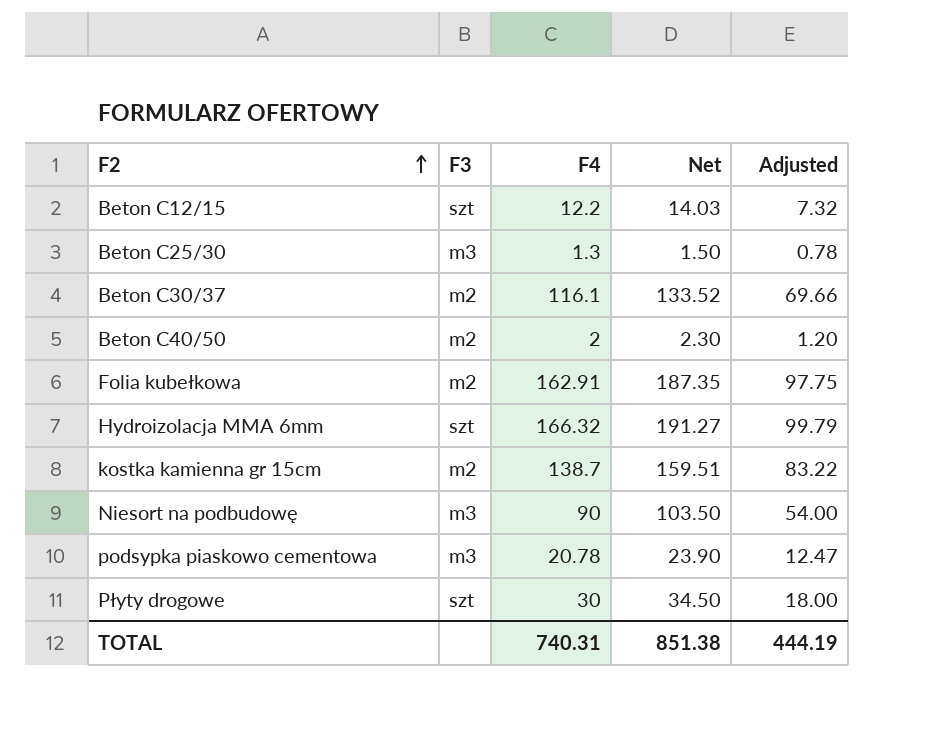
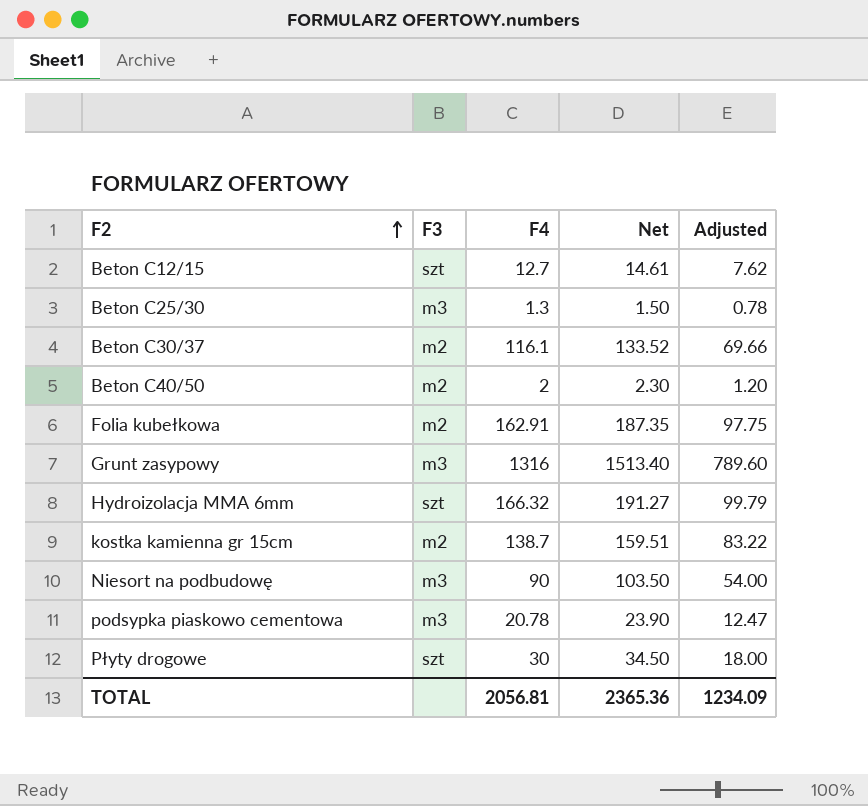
Beton C12/15 | F4: 12.2 -> 12.7
Beton C12/15 | Net: 14.03 -> 14.61
Beton C12/15 | Adjusted: 7.32 -> 7.62
row Grunt zasypowy: none -> m3 | 1316 | 1513.40 | 789.60
TOTAL | F4: 740.31 -> 2056.81
TOTAL | Net: 851.38 -> 2365.36
TOTAL | Adjusted: 444.19 -> 1234.09

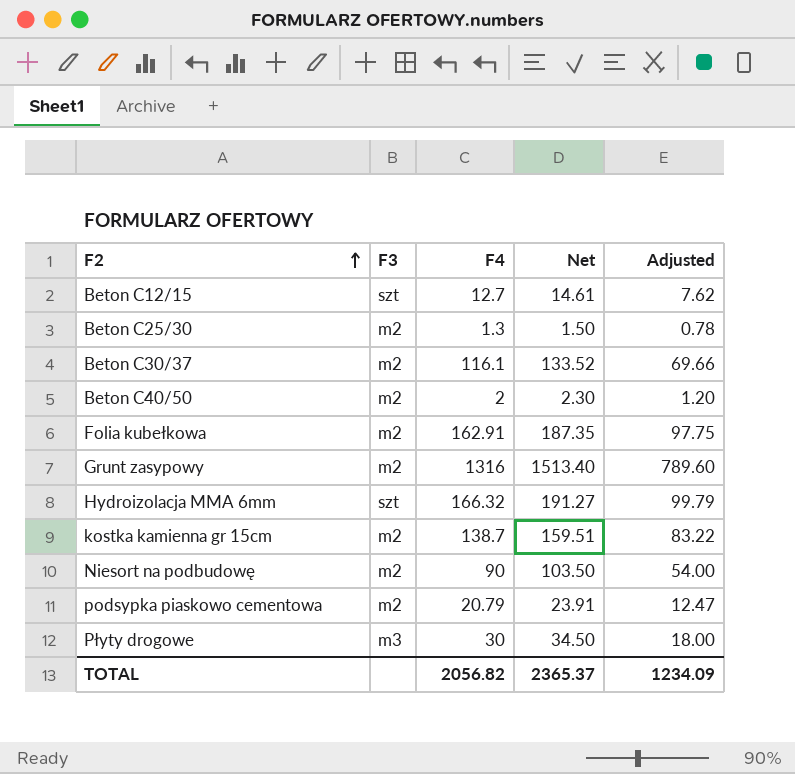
Beton C25/30 | F3: m3 -> m2
Grunt zasypowy | F3: m3 -> m2
Niesort na podbudowę | F3: m3 -> m2
podsypka piaskowo cementowa | F3: m3 -> m2
podsypka piaskowo cementowa | F4: 20.78 -> 20.79
podsypka piaskowo cementowa | Net: 23.90 -> 23.91
Płyty drogowe | F3: szt -> m3
TOTAL | F4: 2056.81 -> 2056.82
TOTAL | Net: 2365.36 -> 2365.37

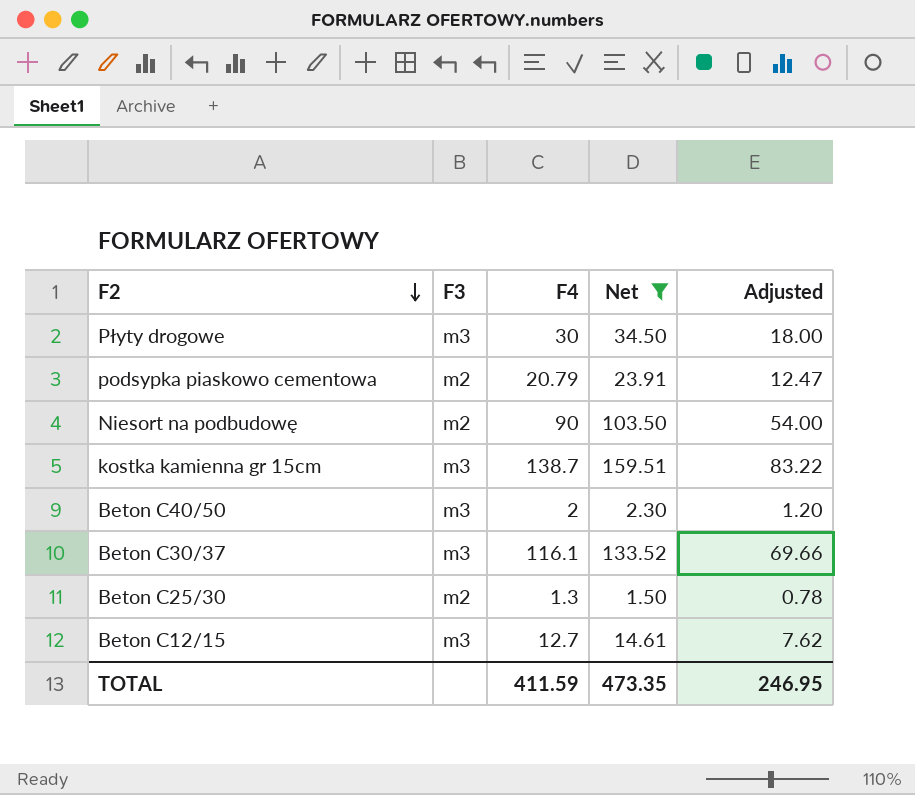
filter: none -> Net <= 159.51
row order: F2 ascending -> F2 descending
kostka kamienna gr 15cm | F3: m2 -> m3
Beton C40/50 | F3: m2 -> m3
Beton C30/37 | F3: m2 -> m3
Beton C12/15 | F3: szt -> m3
TOTAL | F4: 2056.82 -> 411.59
TOTAL | Net: 2365.37 -> 473.35
TOTAL | Adjusted: 1234.09 -> 246.95

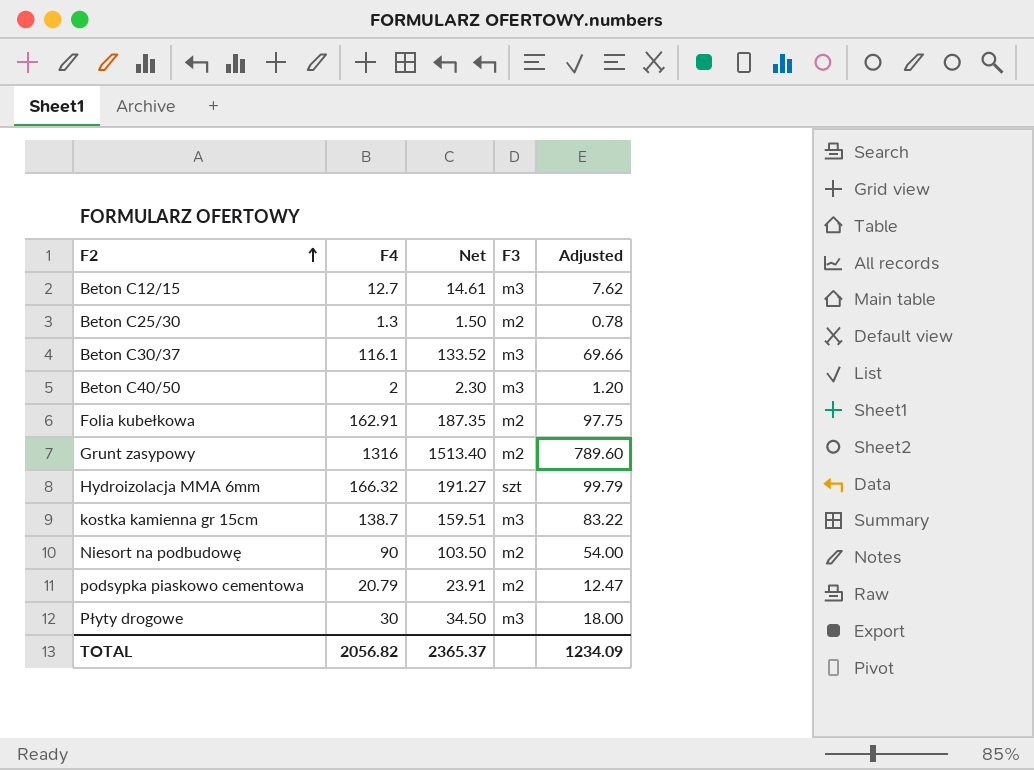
filter: Net <= 159.51 -> none
row order: F2 descending -> F2 ascending
column F3 | position: 2 -> 4
TOTAL | F4: 411.59 -> 2056.82
TOTAL | Net: 473.35 -> 2365.37
TOTAL | Adjusted: 246.95 -> 1234.09

